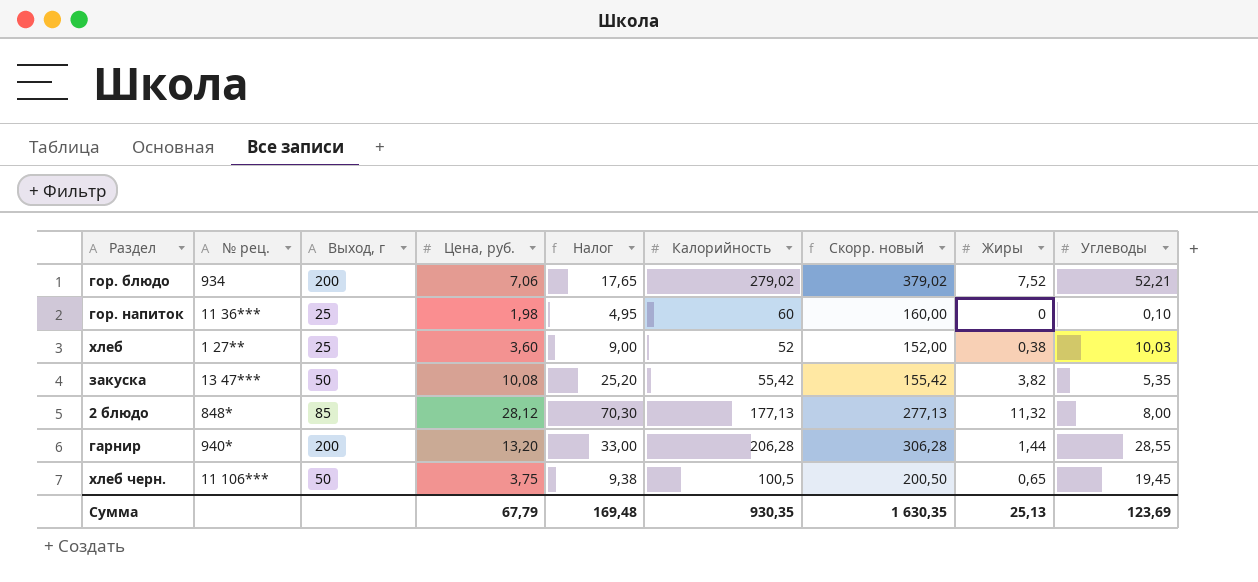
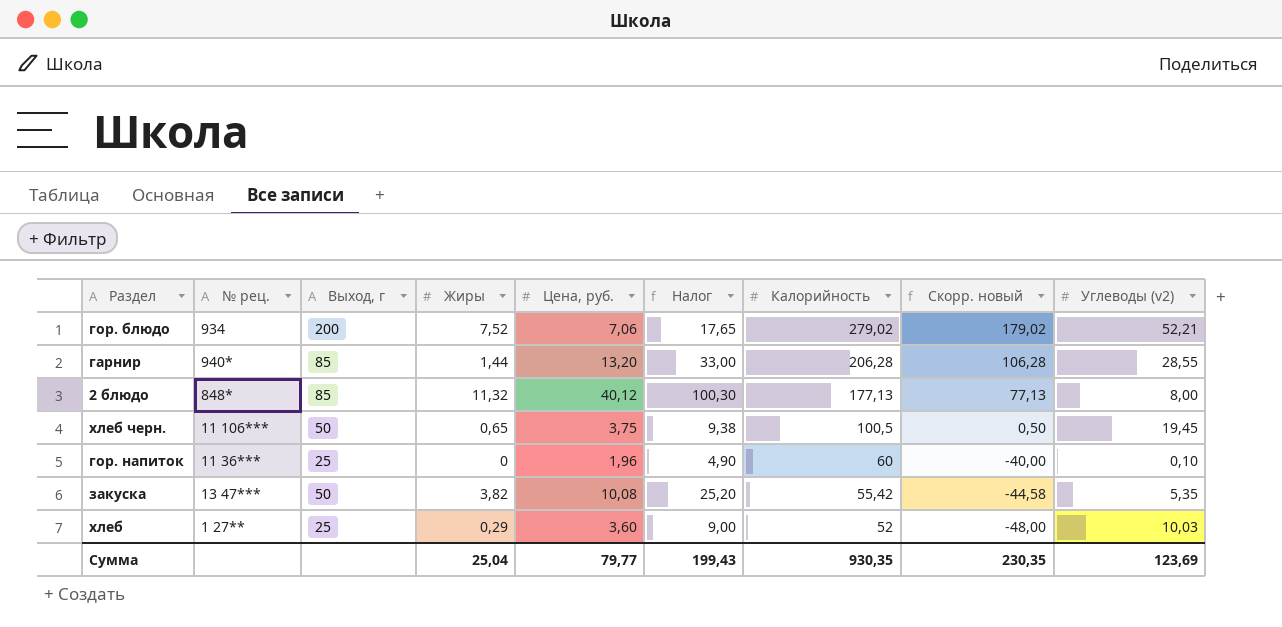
row order: none -> Калорийность descending
column Жиры | position: 8 -> 4
column Скорр. новый | formula: [Калорийность] + 100 -> [Калорийность] - 100
column name: Углеводы -> Углеводы (v2)
гарнир | Выход, г: 200 -> 85
2 блюдо | Цена, руб.: 28,12 -> 40,12
2 блюдо | Налог: 70,30 -> 100,30
гор. напиток | Цена, руб.: 1,98 -> 1,96
гор. напиток | Налог: 4,95 -> 4,90
хлеб | Жиры: 0,38 -> 0,29
Сумма | Жиры: 25,13 -> 25,04
Сумма | Цена, руб.: 67,79 -> 79,77
Сумма | Налог: 169,48 -> 199,43
Сумма | Скорр. новый: 1 630,35 -> 230,35

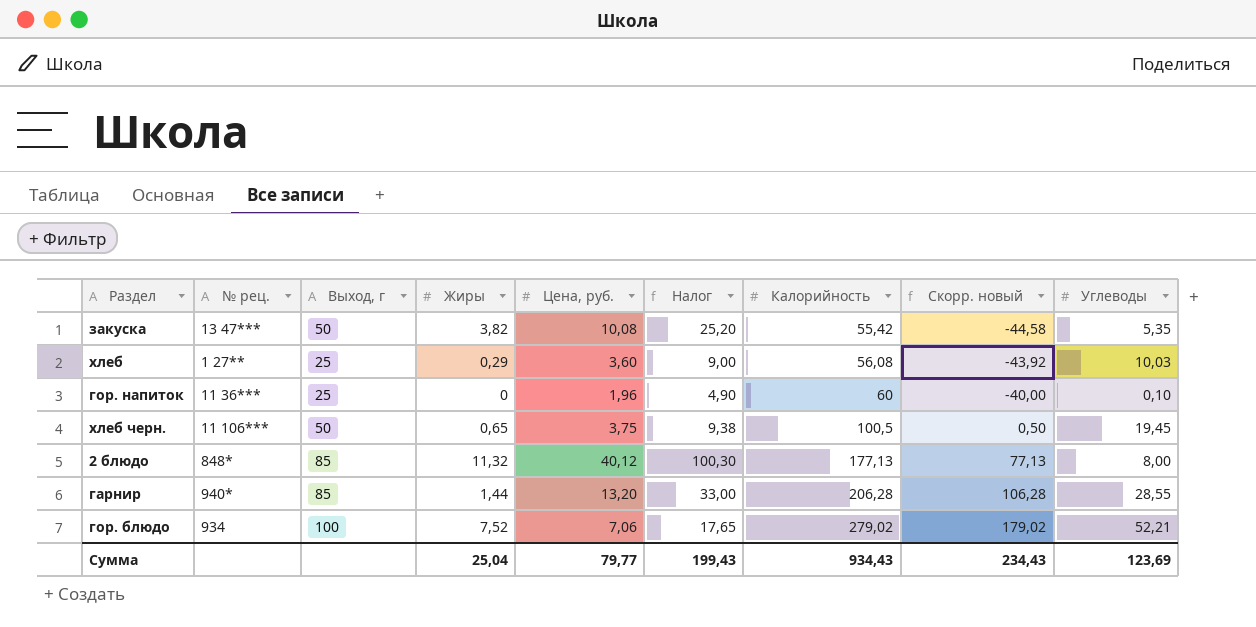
row order: Калорийность descending -> Калорийность ascending
column name: Углеводы (v2) -> Углеводы
хлеб | Калорийность: 52 -> 56,08
хлеб | Скорр. новый: -48,00 -> -43,92
гор. блюдо | Выход, г: 200 -> 100
Сумма | Калорийность: 930,35 -> 934,43
Сумма | Скорр. новый: 230,35 -> 234,43

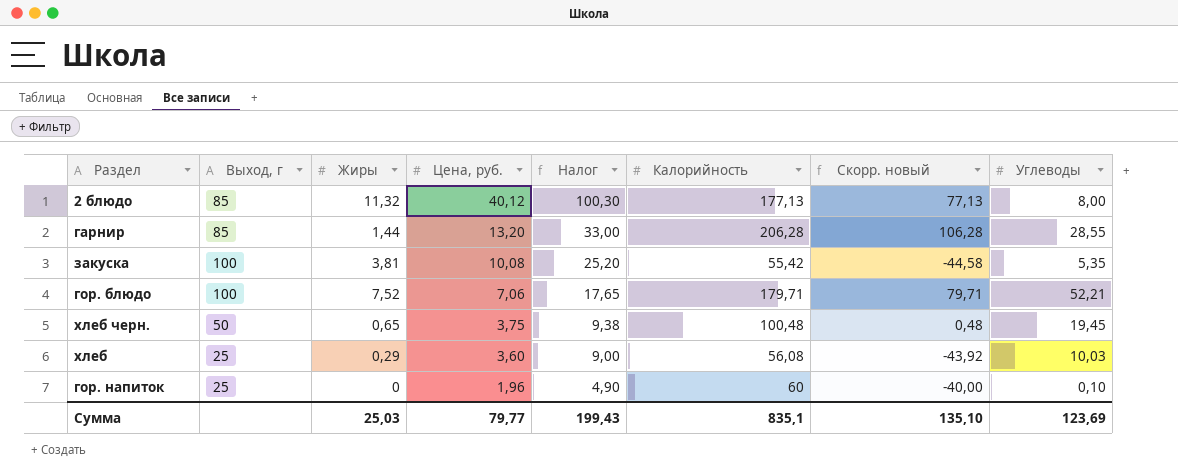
row order: Калорийность ascending -> Цена, руб. descending
column № рец. | position: 2 -> none
закуска | Выход, г: 50 -> 100
закуска | Жиры: 3,82 -> 3,81
гор. блюдо | Калорийность: 279,02 -> 179,71
гор. блюдо | Скорр. новый: 179,02 -> 79,71
хлеб черн. | Калорийность: 100,5 -> 100,48
хлеб черн. | Скорр. новый: 0,50 -> 0,48
Сумма | Жиры: 25,04 -> 25,03
Сумма | Калорийность: 934,43 -> 835,1
Сумма | Скорр. новый: 234,43 -> 135,10

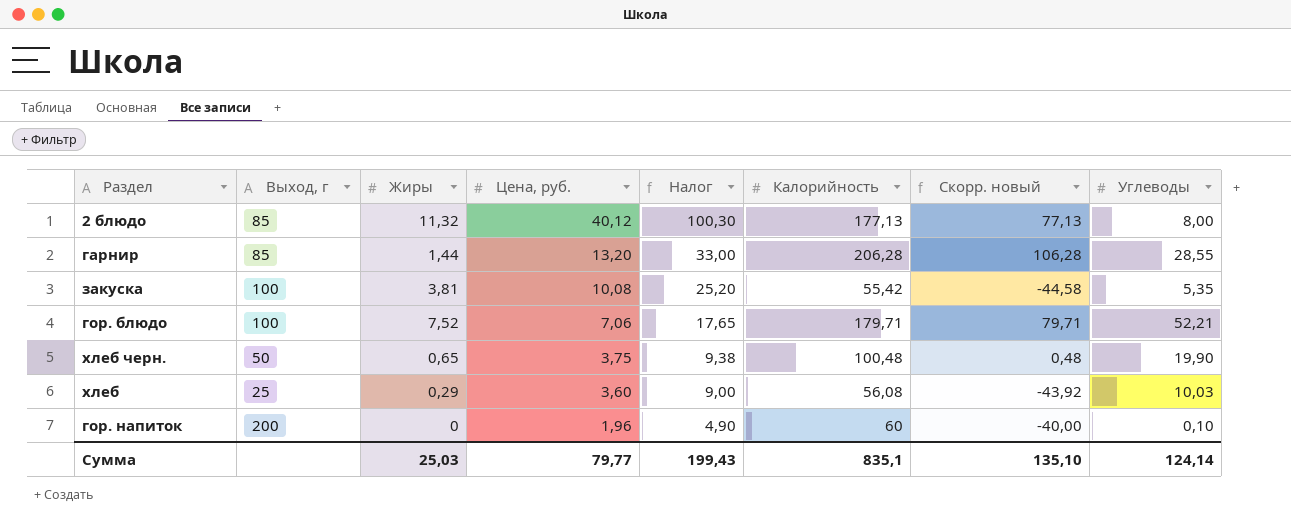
хлеб черн. | Углеводы: 19,45 -> 19,90
гор. напиток | Выход, г: 25 -> 200
Сумма | Углеводы: 123,69 -> 124,14

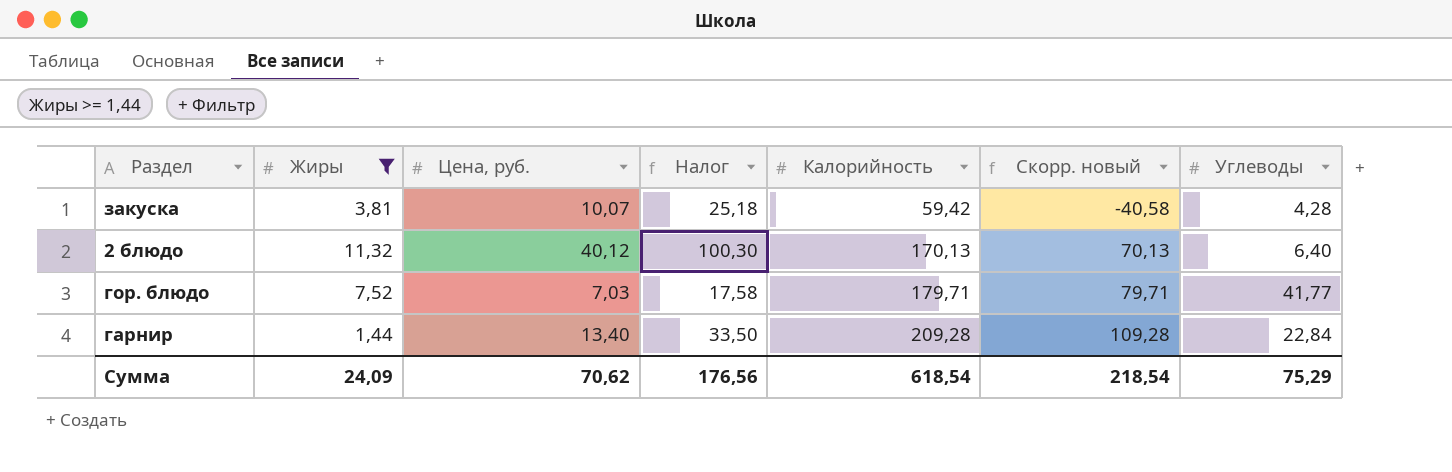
filter: none -> Жиры >= 1,44
row order: Цена, руб. descending -> Калорийность ascending
column Выход, г | position: 2 -> none
закуска | Цена, руб.: 10,08 -> 10,07
закуска | Налог: 25,20 -> 25,18
закуска | Калорийность: 55,42 -> 59,42
закуска | Скорр. новый: -44,58 -> -40,58
закуска | Углеводы: 5,35 -> 4,28
2 блюдо | Калорийность: 177,13 -> 170,13
2 блюдо | Скорр. новый: 77,13 -> 70,13
2 блюдо | Углеводы: 8,00 -> 6,40
гор. блюдо | Цена, руб.: 7,06 -> 7,03
гор. блюдо | Налог: 17,65 -> 17,58
гор. блюдо | Углеводы: 52,21 -> 41,77
гарнир | Цена, руб.: 13,20 -> 13,40
гарнир | Налог: 33,00 -> 33,50
гарнир | Калорийность: 206,28 -> 209,28
гарнир | Скорр. новый: 106,28 -> 109,28
гарнир | Углеводы: 28,55 -> 22,84
Сумма | Жиры: 25,03 -> 24,09
Сумма | Цена, руб.: 79,77 -> 70,62
Сумма | Налог: 199,43 -> 176,56
Сумма | Калорийность: 835,1 -> 618,54
Сумма | Скорр. новый: 135,10 -> 218,54
Сумма | Углеводы: 124,14 -> 75,29

